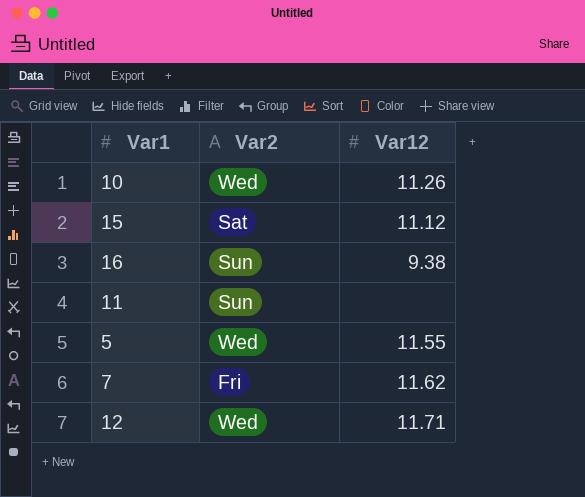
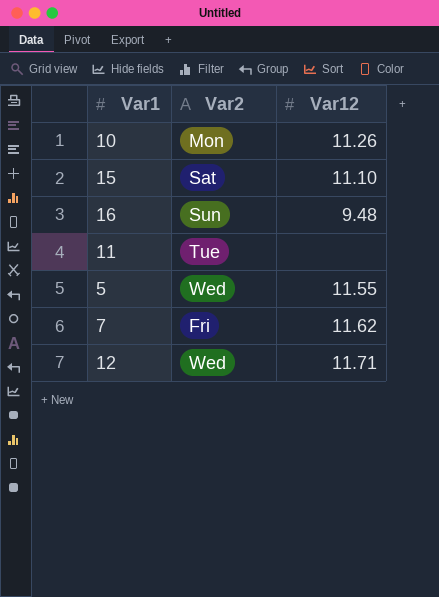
10 | Var2: Wed -> Mon
15 | Var12: 11.12 -> 11.10
16 | Var12: 9.38 -> 9.48
11 | Var2: Sun -> Tue

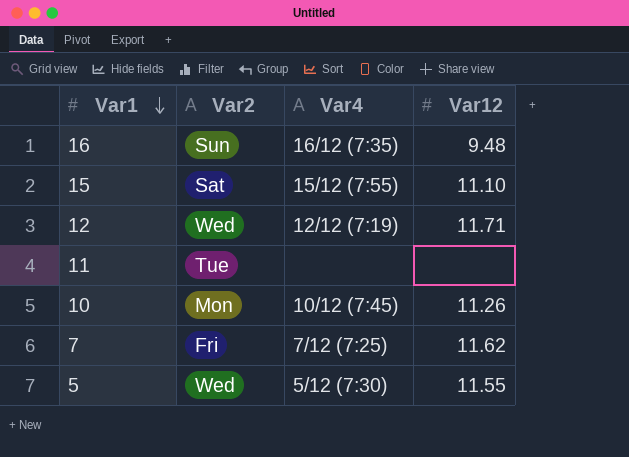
row order: none -> Var1 descending
column Var4 | position: none -> 3

